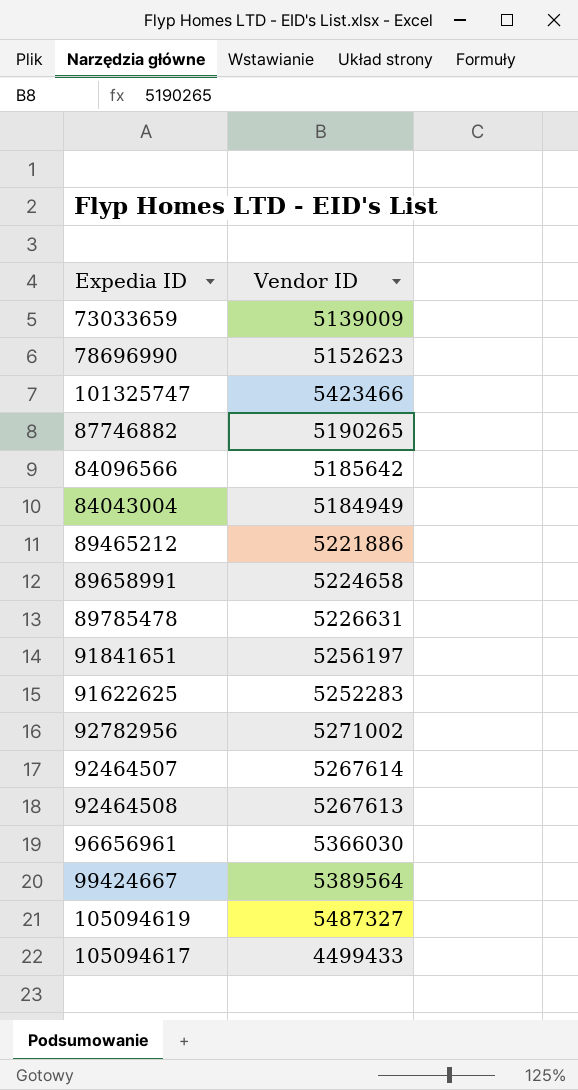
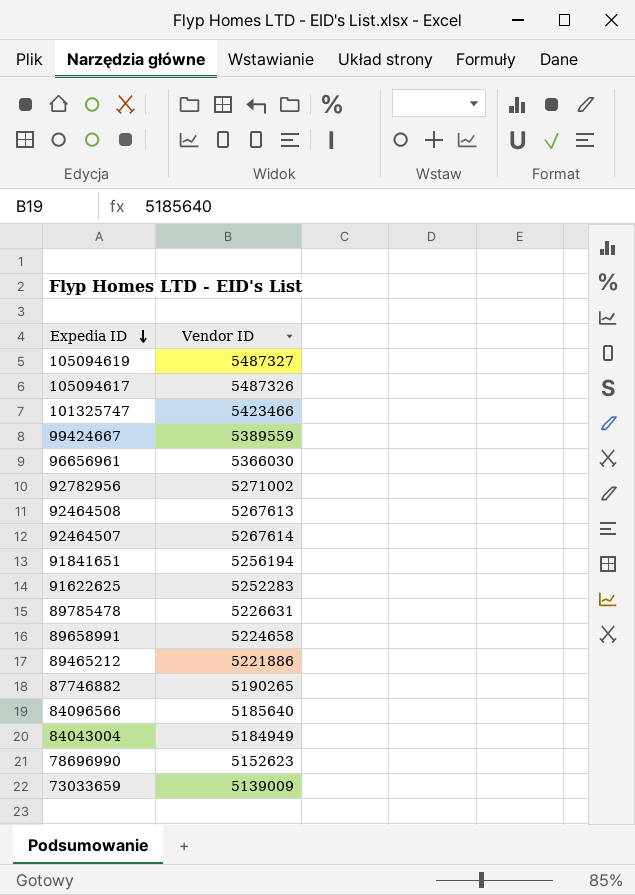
row order: none -> Expedia ID descending
105094617 | Vendor ID: 4499433 -> 5487326
99424667 | Vendor ID: 5389564 -> 5389559
91841651 | Vendor ID: 5256197 -> 5256194
84096566 | Vendor ID: 5185642 -> 5185640

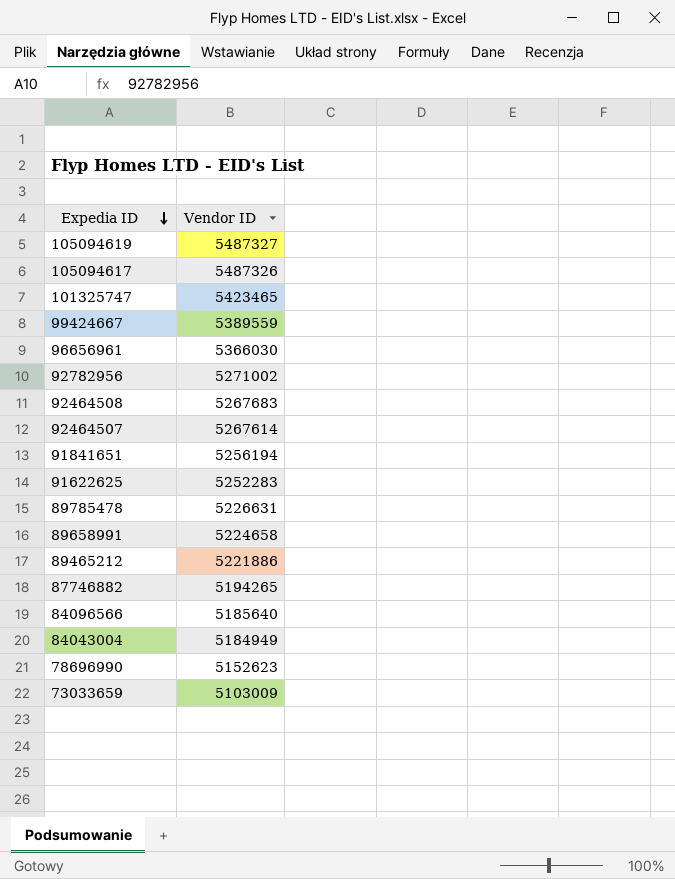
101325747 | Vendor ID: 5423466 -> 5423465
92464508 | Vendor ID: 5267613 -> 5267683
87746882 | Vendor ID: 5190265 -> 5194265
73033659 | Vendor ID: 5139009 -> 5103009

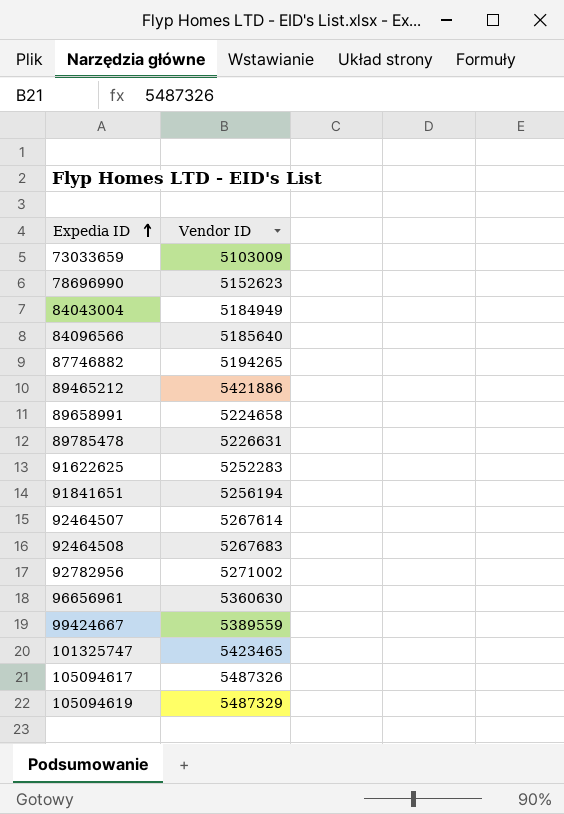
row order: Expedia ID descending -> Expedia ID ascending
89465212 | Vendor ID: 5221886 -> 5421886
96656961 | Vendor ID: 5366030 -> 5360630
105094619 | Vendor ID: 5487327 -> 5487329

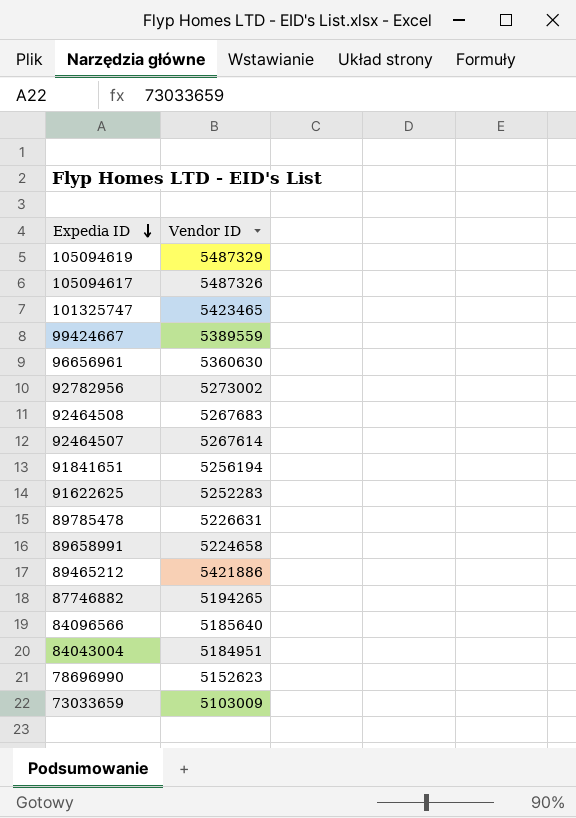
row order: Expedia ID ascending -> Expedia ID descending
92782956 | Vendor ID: 5271002 -> 5273002
84043004 | Vendor ID: 5184949 -> 5184951

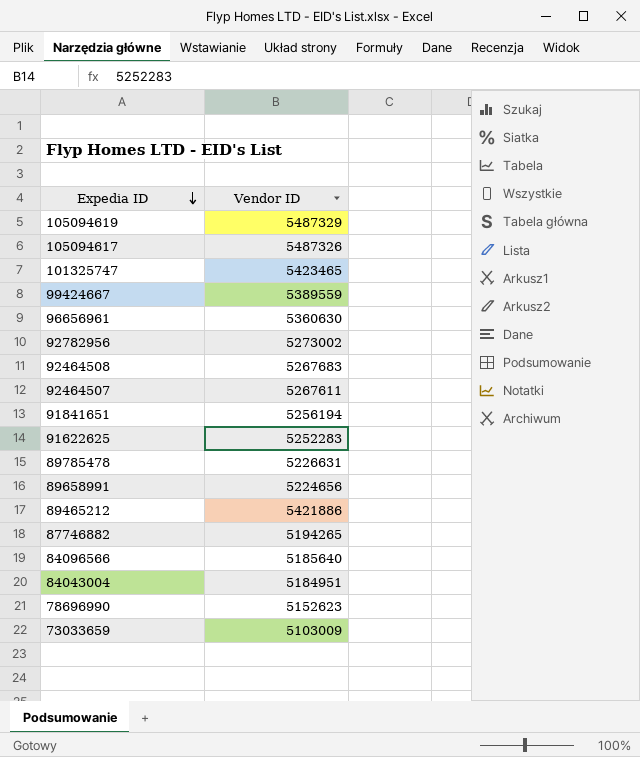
92464507 | Vendor ID: 5267614 -> 5267611
89658991 | Vendor ID: 5224658 -> 5224656

